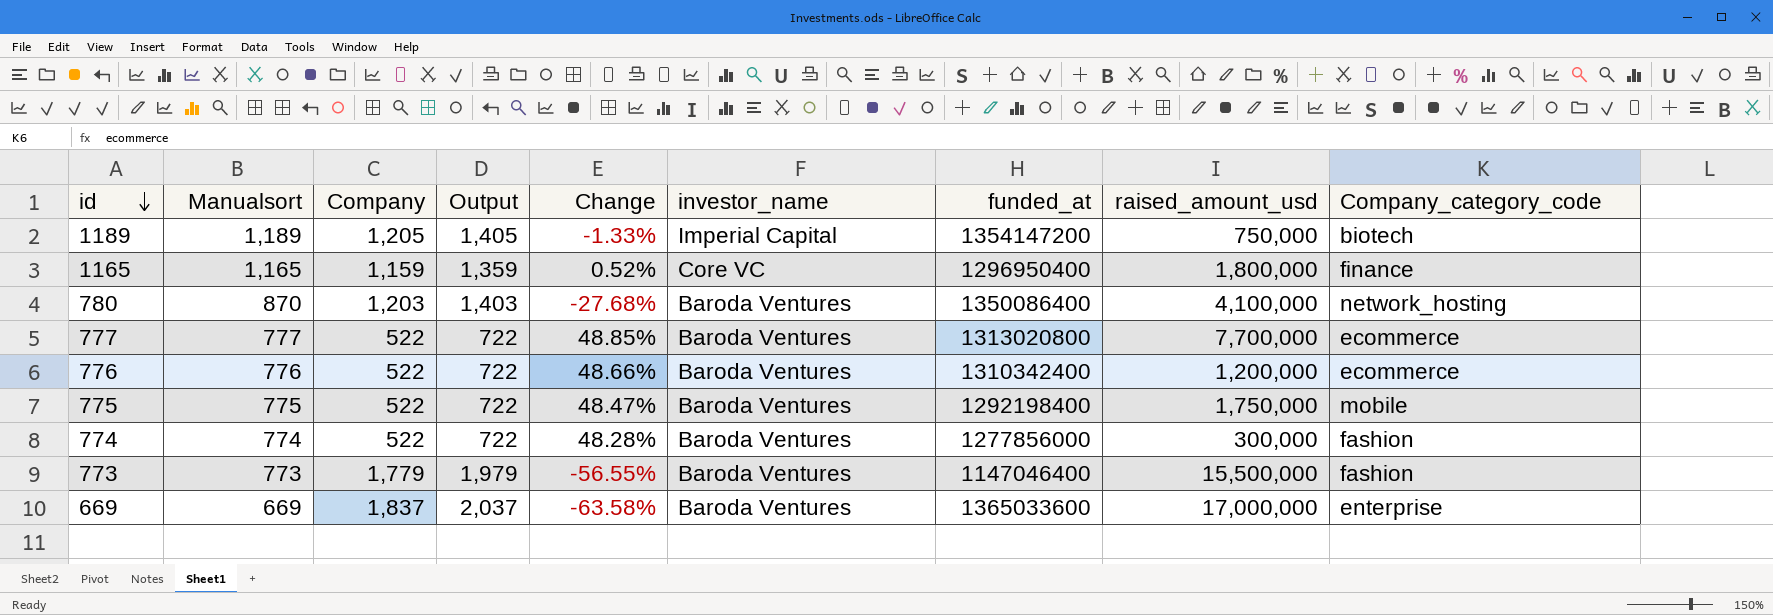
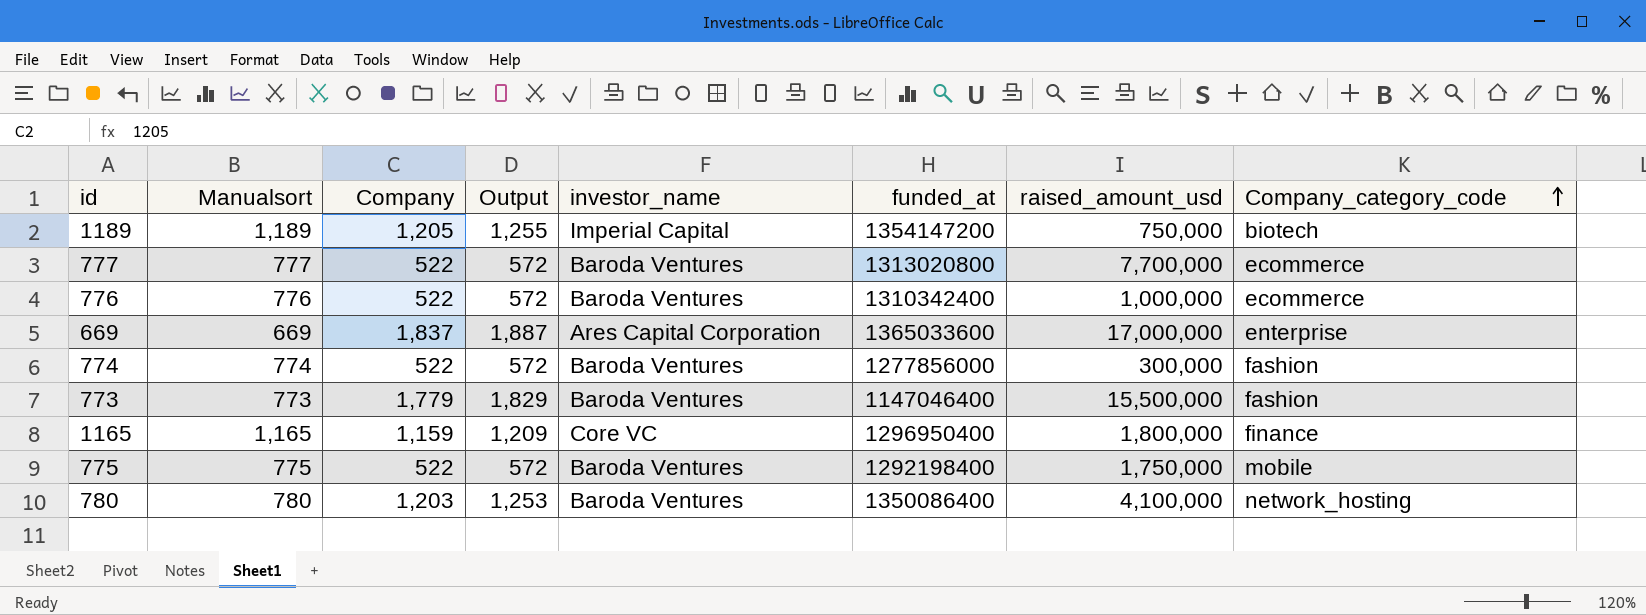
row order: id descending -> Company_category_code ascending
column Change | formula: ([Manualsort] - [Company]) / [Company] -> none
column Output | formula: [Company] + 200 -> [Company] + 50
776 | raised_amount_usd: 1,200,000 -> 1,000,000
669 | investor_name: Baroda Ventures -> Ares Capital Corporation
780 | Manualsort: 870 -> 780

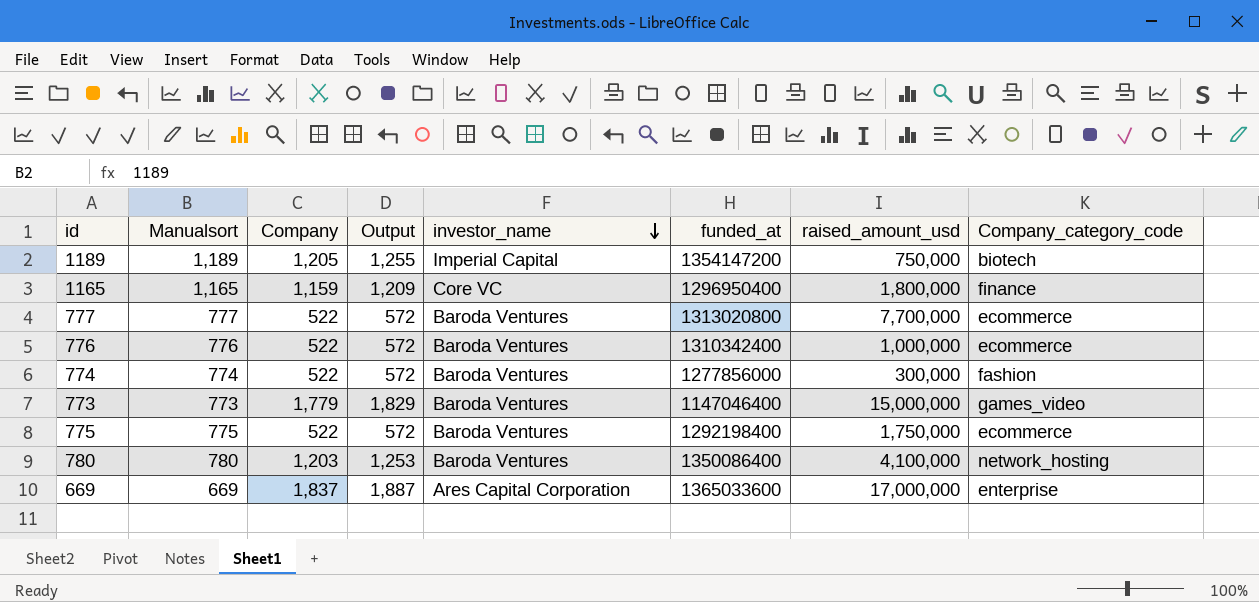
row order: Company_category_code ascending -> investor_name descending
773 | raised_amount_usd: 15,500,000 -> 15,000,000
773 | Company_category_code: fashion -> games_video
775 | Company_category_code: mobile -> ecommerce

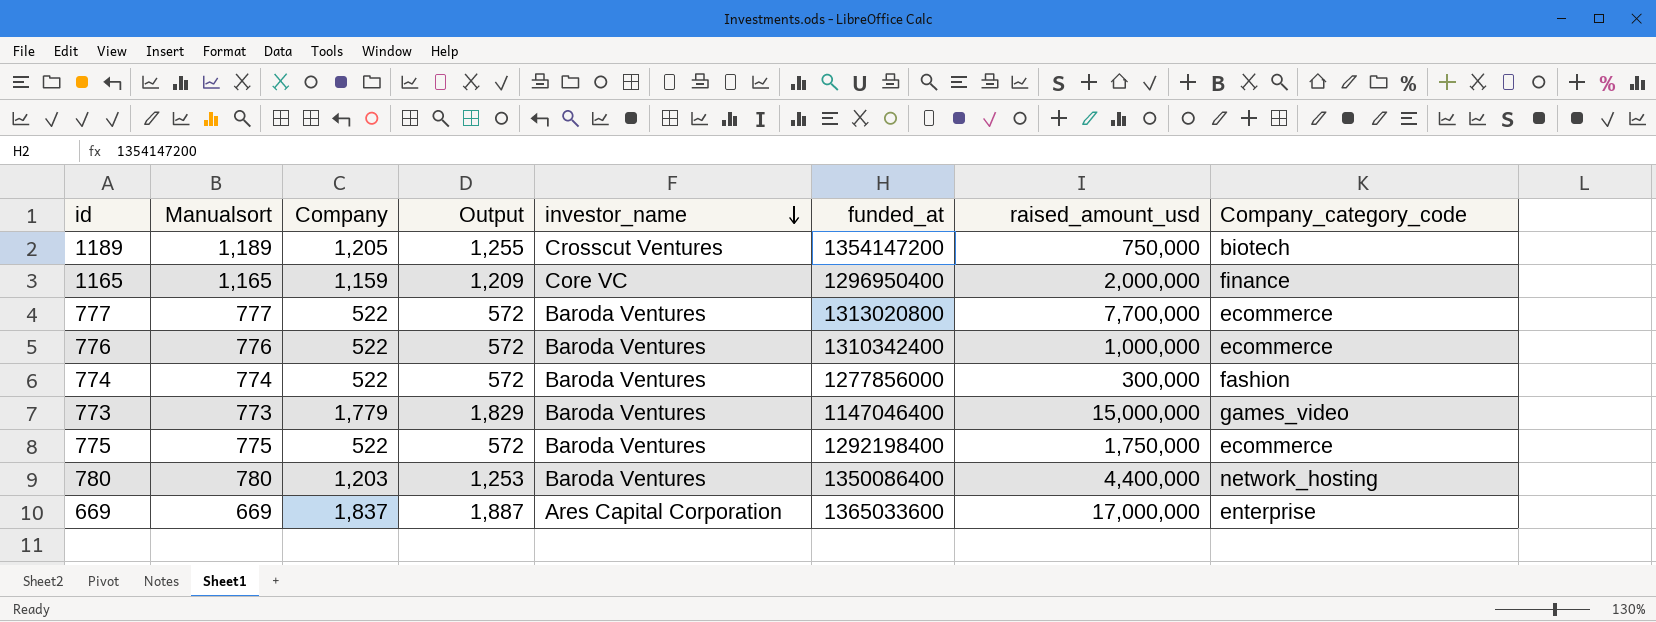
1189 | investor_name: Imperial Capital -> Crosscut Ventures
1165 | raised_amount_usd: 1,800,000 -> 2,000,000
780 | raised_amount_usd: 4,100,000 -> 4,400,000

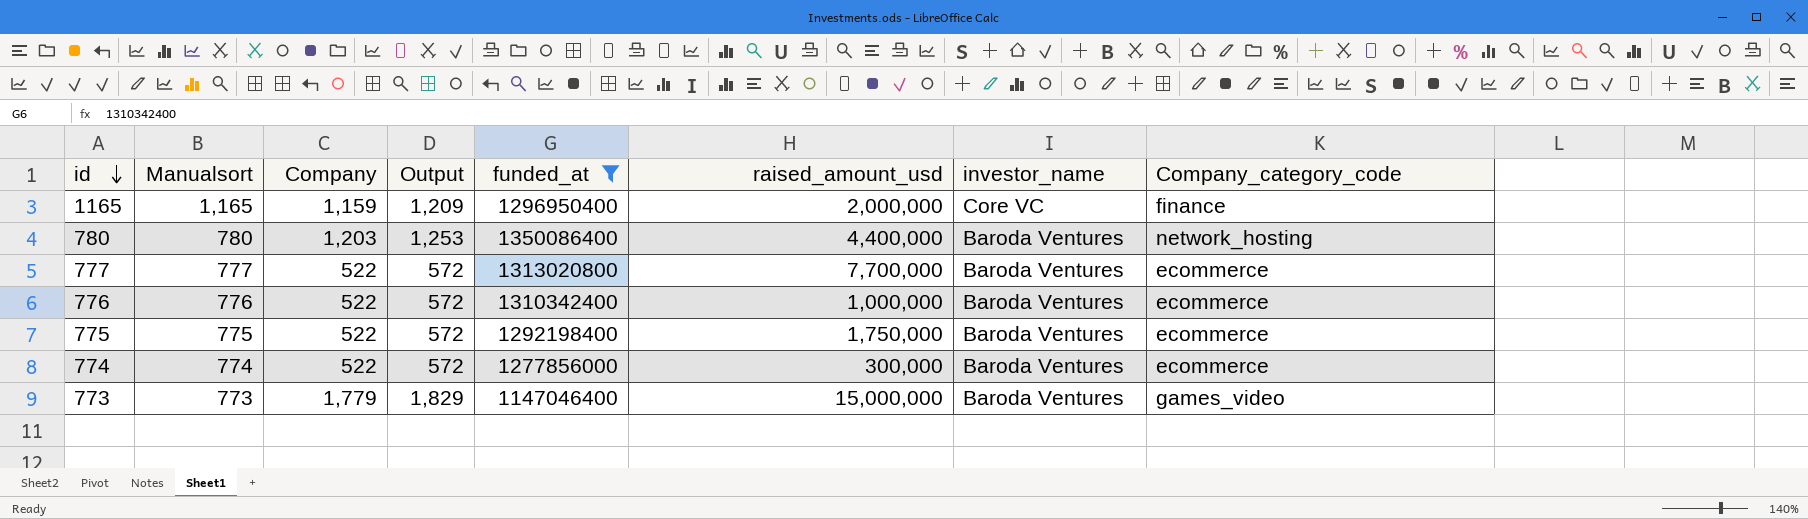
filter: none -> funded_at <= 1350086400
row order: investor_name descending -> id descending
column investor_name | position: 5 -> 7
774 | Company_category_code: fashion -> ecommerce

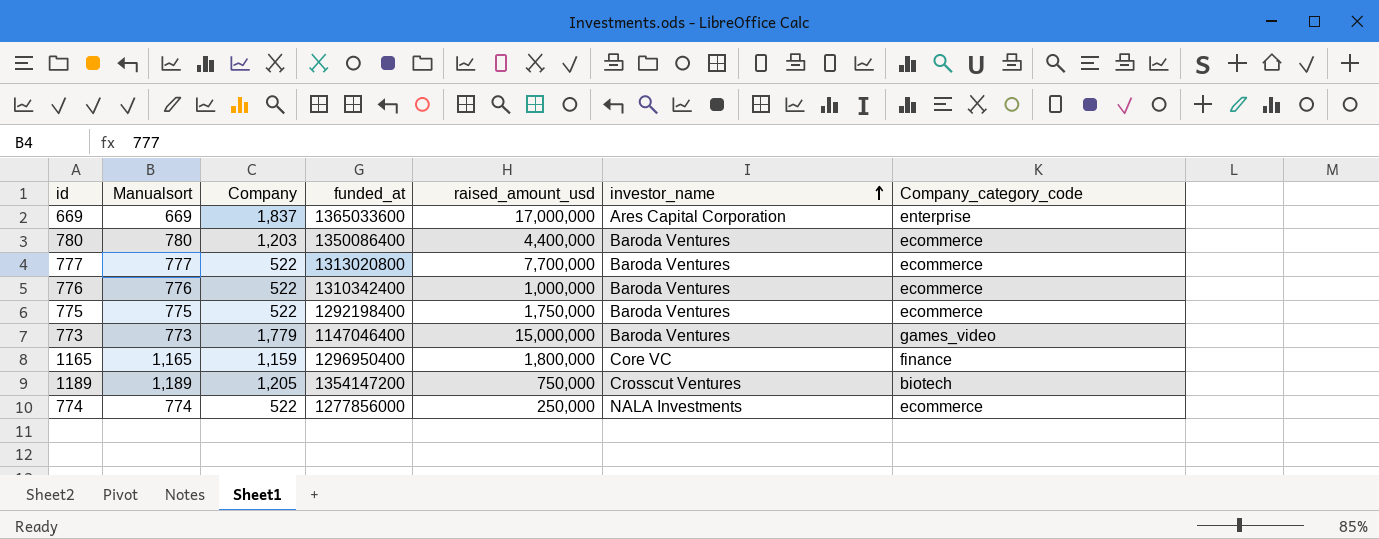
filter: funded_at <= 1350086400 -> none
row order: id descending -> investor_name ascending
column Output | formula: [Company] + 50 -> none
780 | Company_category_code: network_hosting -> ecommerce
1165 | raised_amount_usd: 2,000,000 -> 1,800,000
774 | raised_amount_usd: 300,000 -> 250,000
774 | investor_name: Baroda Ventures -> NALA Investments

